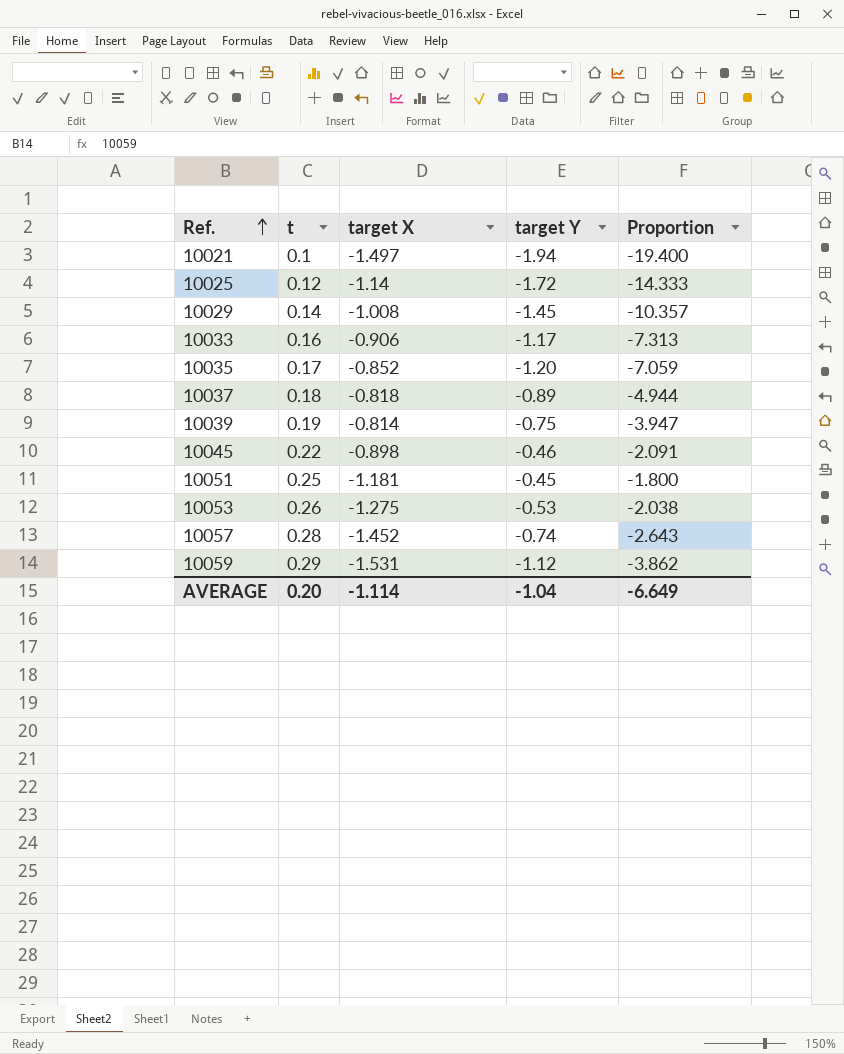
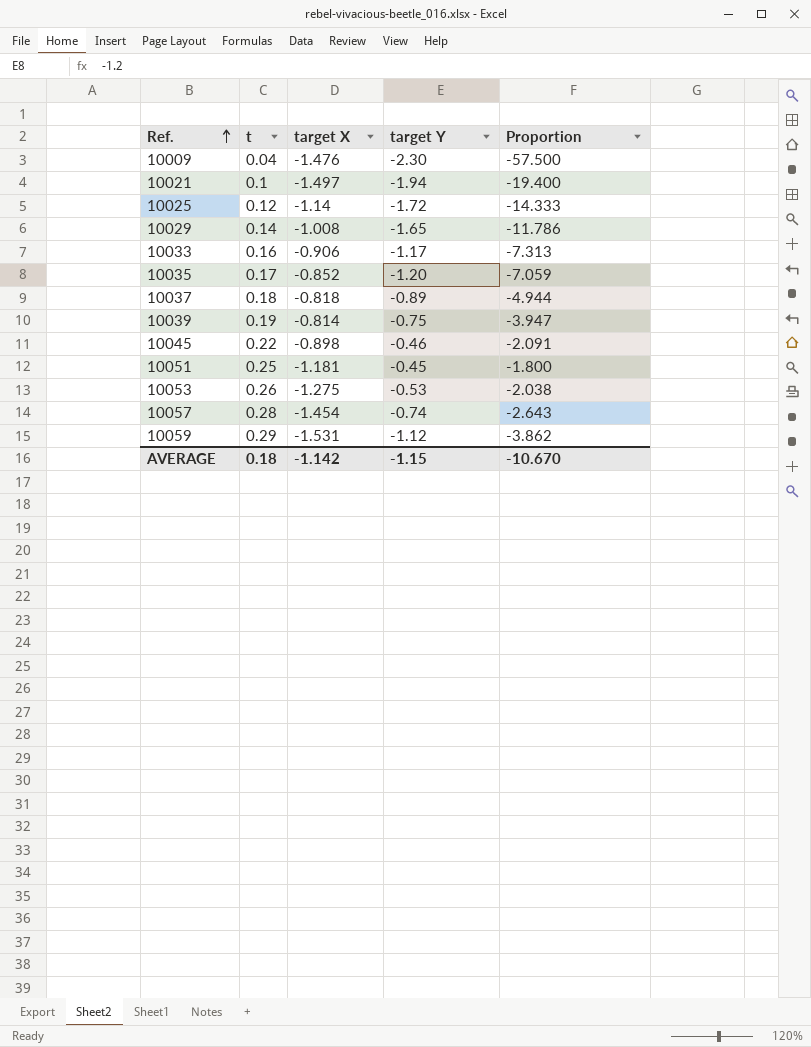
row 10009: none -> 0.04 | -1.476 | -2.30 | -57.500
10029 | target Y: -1.45 -> -1.65
10029 | Proportion: -10.357 -> -11.786
10057 | target X: -1.452 -> -1.454
AVERAGE | t: 0.20 -> 0.18
AVERAGE | target X: -1.114 -> -1.142
AVERAGE | target Y: -1.04 -> -1.15
AVERAGE | Proportion: -6.649 -> -10.670

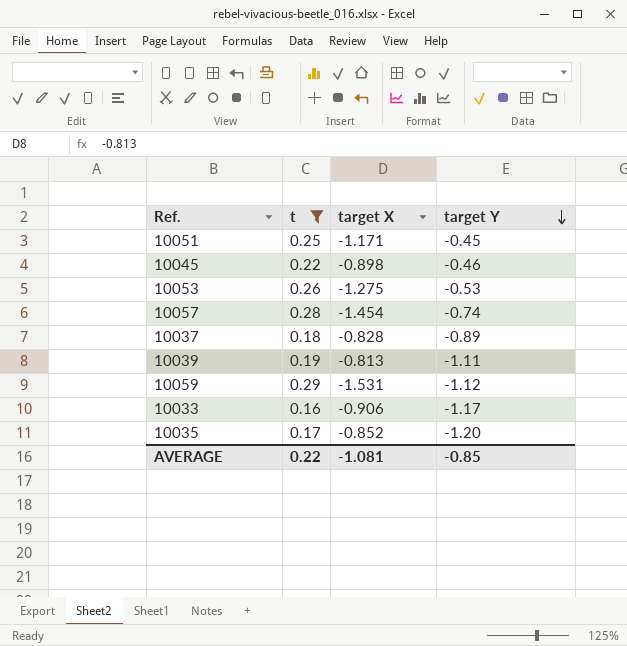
filter: none -> t >= 0.16
row order: Ref. ascending -> target Y descending
column Proportion | formula: [target Y] / [t] -> none
10051 | target X: -1.181 -> -1.171
10037 | target X: -0.818 -> -0.828
10039 | target X: -0.814 -> -0.813
10039 | target Y: -0.75 -> -1.11
AVERAGE | t: 0.18 -> 0.22
AVERAGE | target X: -1.142 -> -1.081
AVERAGE | target Y: -1.15 -> -0.85

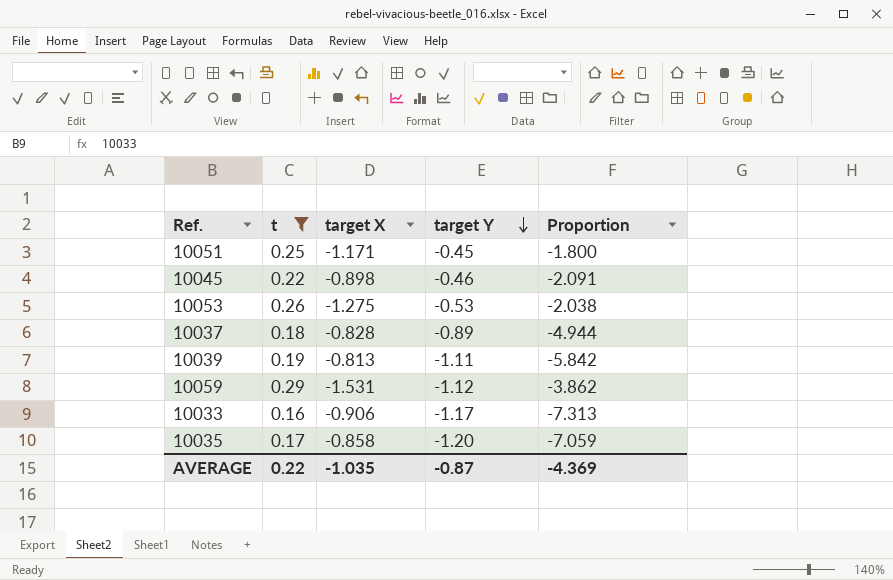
column Proportion | formula: none -> [target Y] / [t]
row 10057: 0.28 | -1.454 | -0.74 -> none
10035 | target X: -0.852 -> -0.858
AVERAGE | target X: -1.081 -> -1.035
AVERAGE | target Y: -0.85 -> -0.87

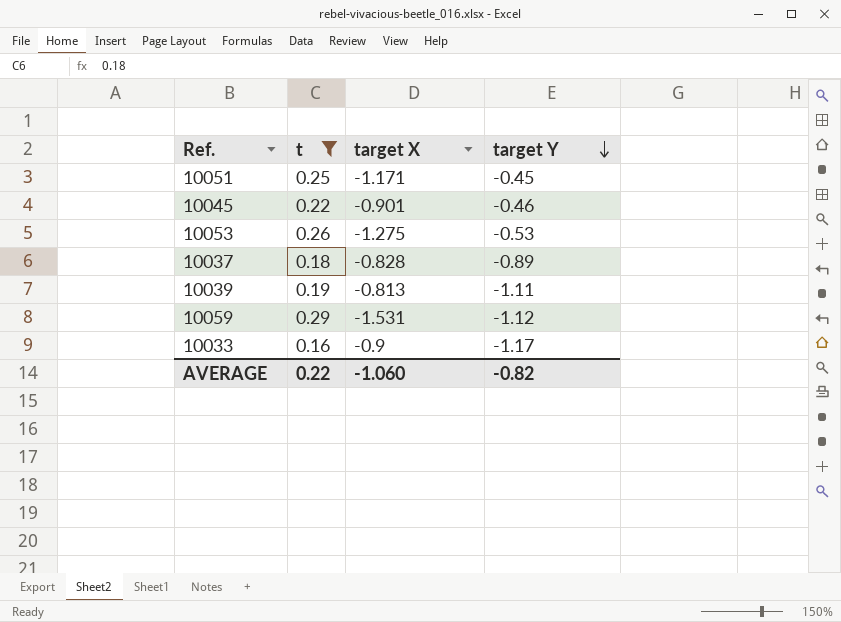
column Proportion | formula: [target Y] / [t] -> none
row 10035: 0.17 | -0.858 | -1.20 | -7.059 -> none
10045 | target X: -0.898 -> -0.901
10033 | target X: -0.906 -> -0.9
AVERAGE | target X: -1.035 -> -1.060
AVERAGE | target Y: -0.87 -> -0.82

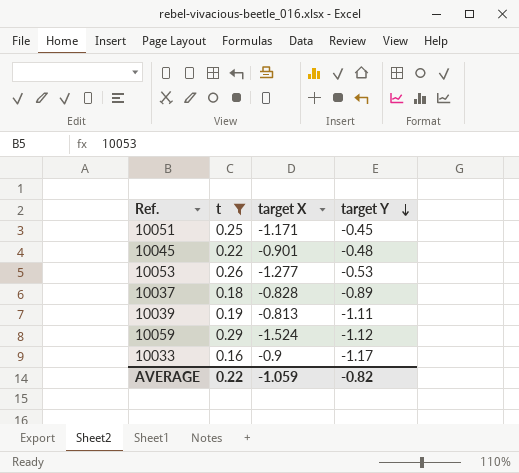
10045 | target Y: -0.46 -> -0.48
10053 | target X: -1.275 -> -1.277
10059 | target X: -1.531 -> -1.524
AVERAGE | target X: -1.060 -> -1.059

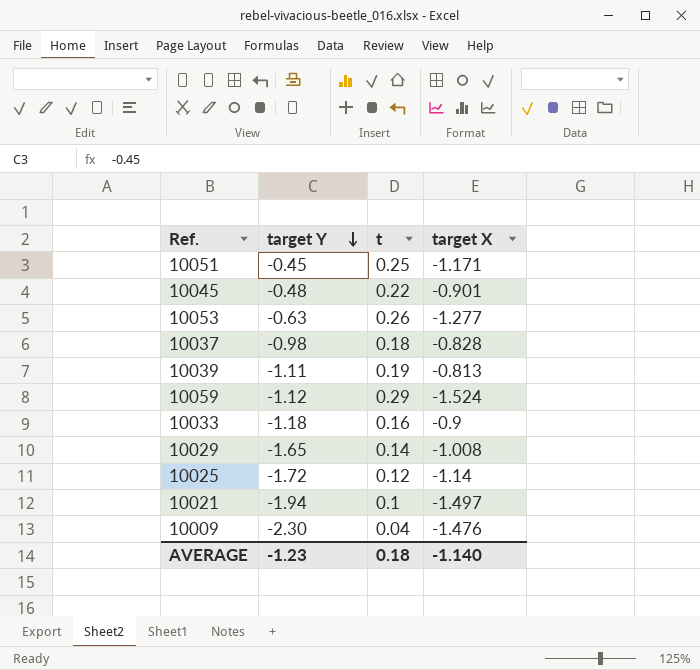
filter: t >= 0.16 -> none
column target Y | position: 4 -> 2
10053 | target Y: -0.53 -> -0.63
10037 | target Y: -0.89 -> -0.98
10033 | target Y: -1.17 -> -1.18
AVERAGE | target Y: -0.82 -> -1.23
AVERAGE | t: 0.22 -> 0.18
AVERAGE | target X: -1.059 -> -1.140

